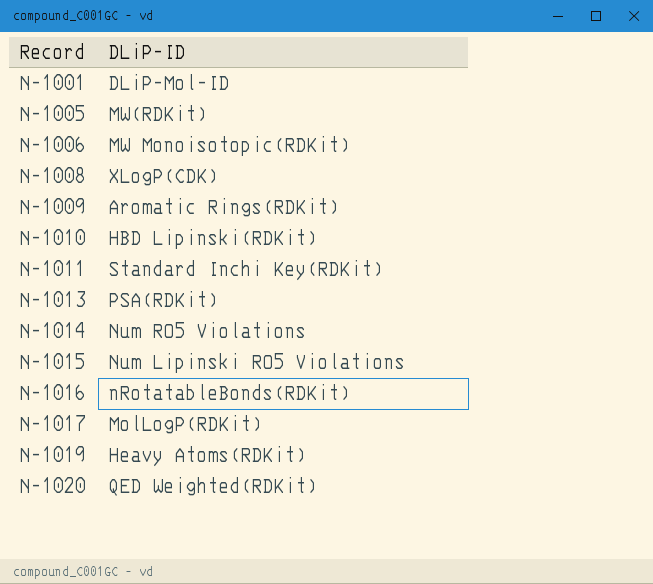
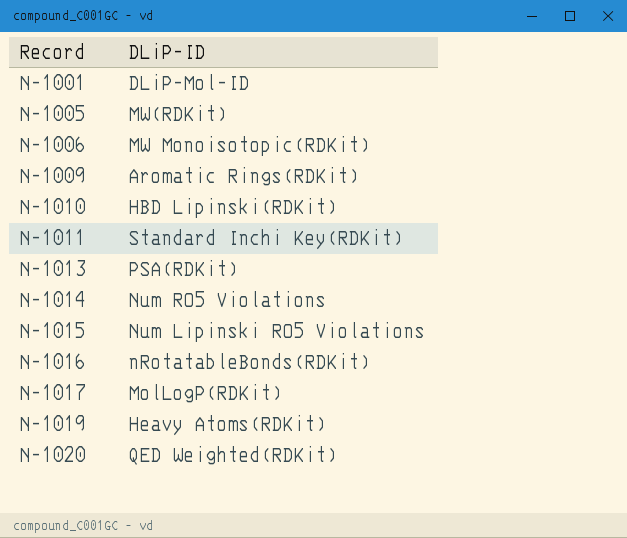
row N-1008: XLogP(CDK) -> none

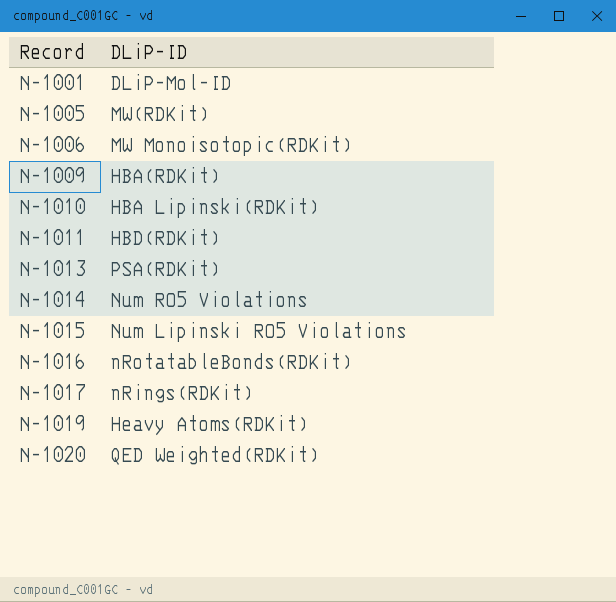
N-1009 | DLiP-ID: Aromatic Rings(RDKit) -> HBA(RDKit)
N-1010 | DLiP-ID: HBD Lipinski(RDKit) -> HBA Lipinski(RDKit)
N-1011 | DLiP-ID: Standard Inchi Key(RDKit) -> HBD(RDKit)
N-1017 | DLiP-ID: MolLogP(RDKit) -> nRings(RDKit)

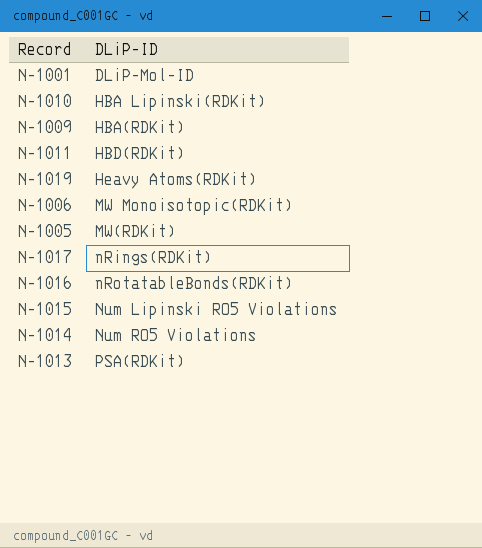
row order: Record ascending -> DLiP-ID ascending
row N-1020: QED Weighted(RDKit) -> none

